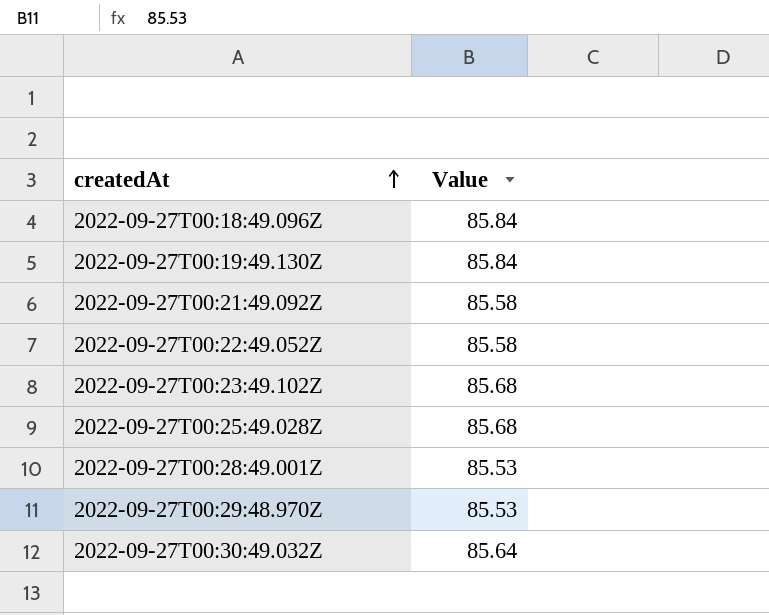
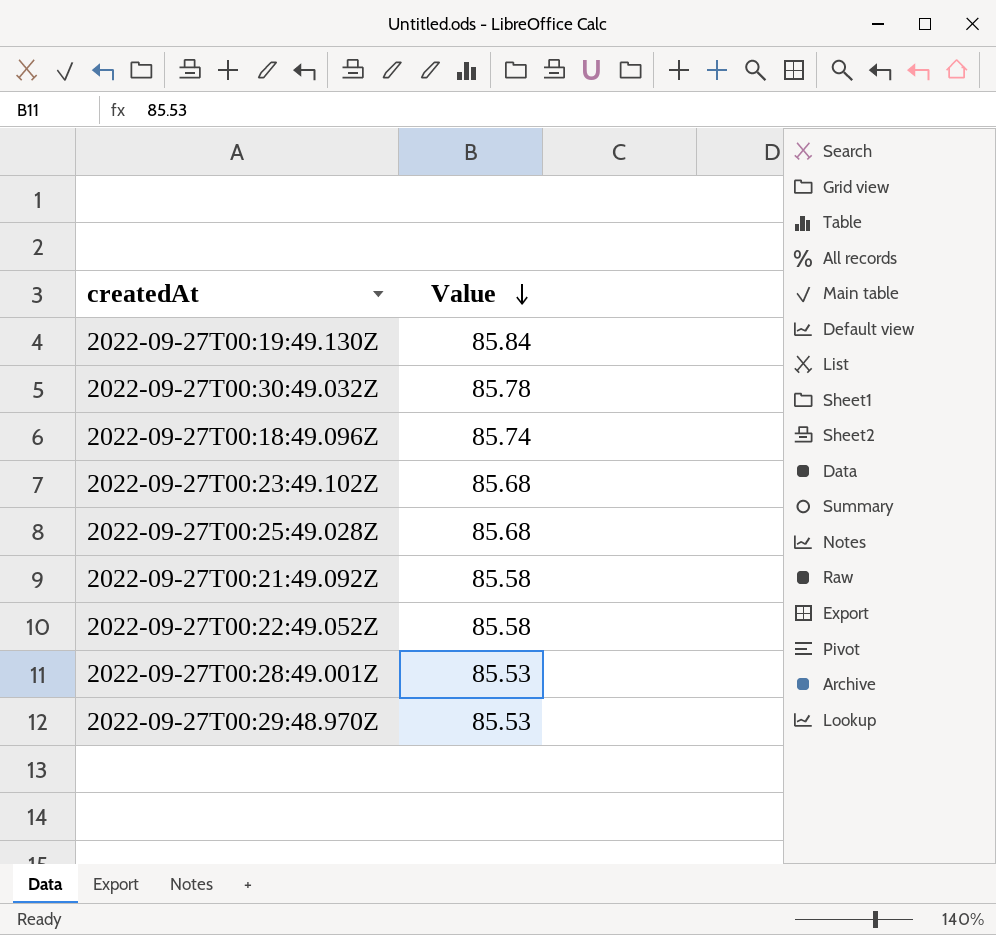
row order: createdAt ascending -> Value descending
2022-09-27T00:30:49.032Z | Value: 85.64 -> 85.78
2022-09-27T00:18:49.096Z | Value: 85.84 -> 85.74

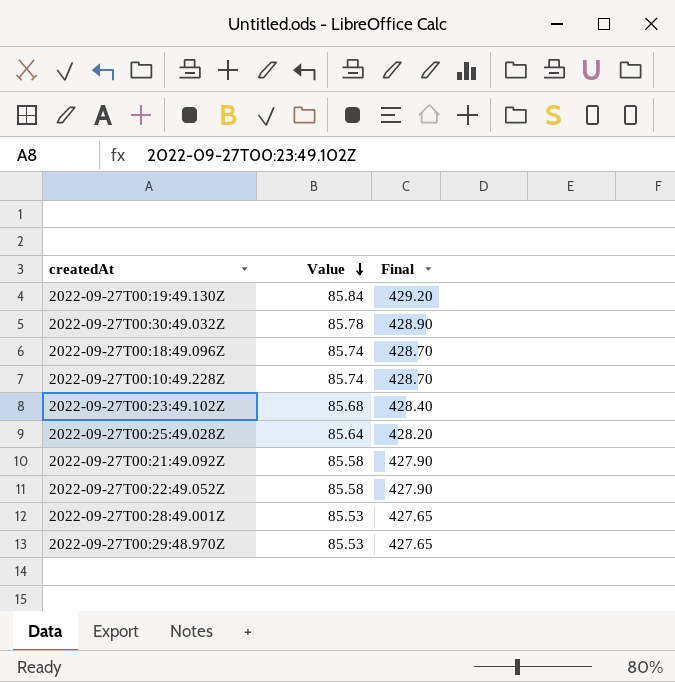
column Final | formula: none -> [Value] * 5
row 2022-09-27T00:10:49.228Z: none -> 85.74 | 428.70
2022-09-27T00:25:49.028Z | Value: 85.68 -> 85.64

